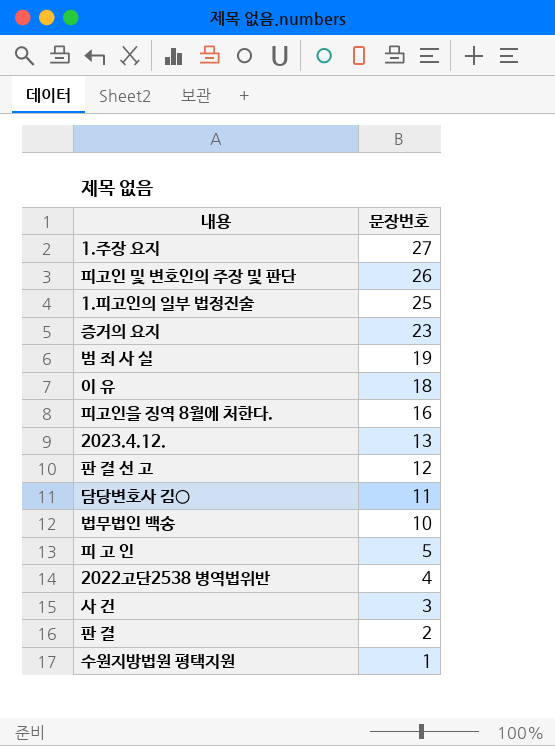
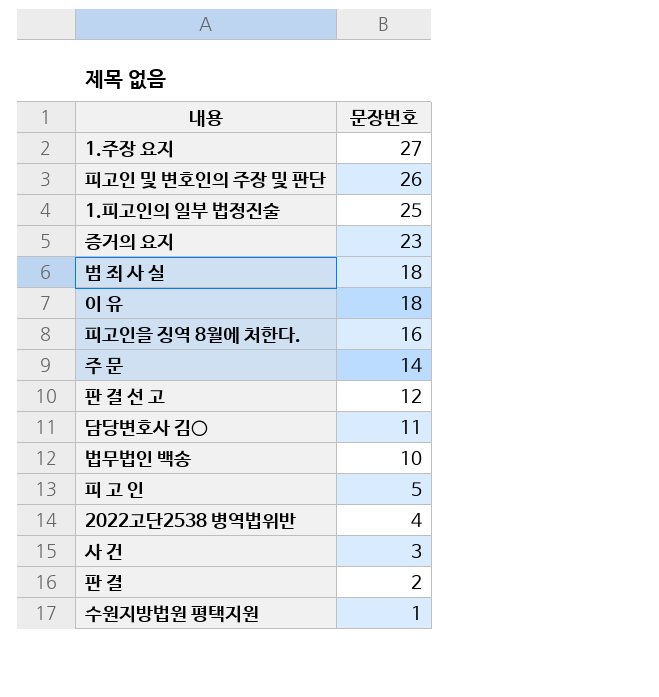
row 2023.4.12.: 13 -> none
범 죄 사 실 | 문장번호: 19 -> 18
row 주 문: none -> 14

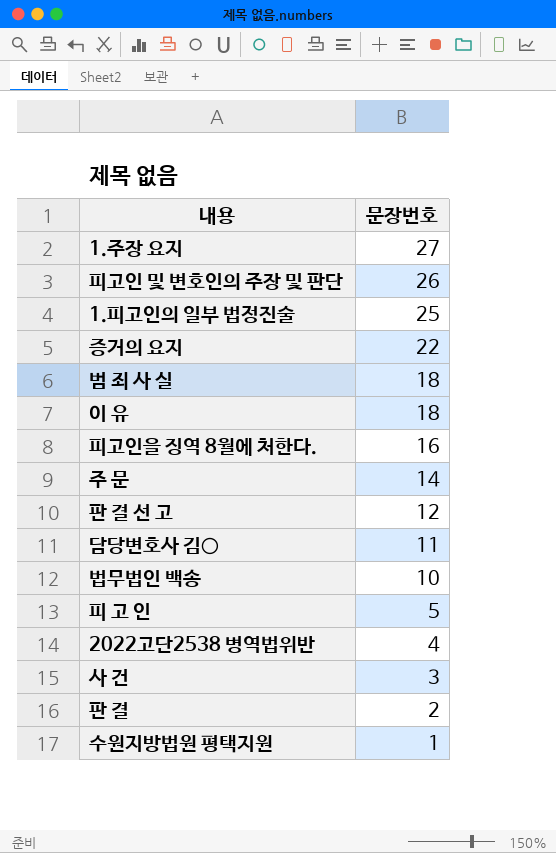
증거의 요지 | 문장번호: 23 -> 22

